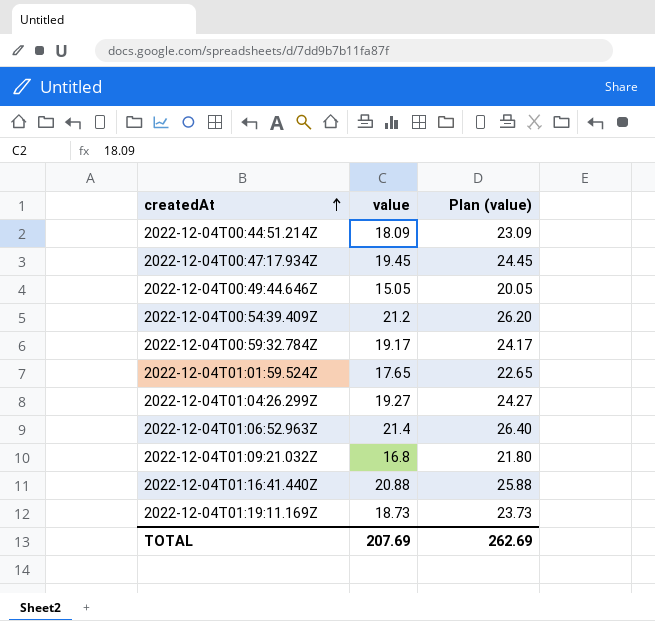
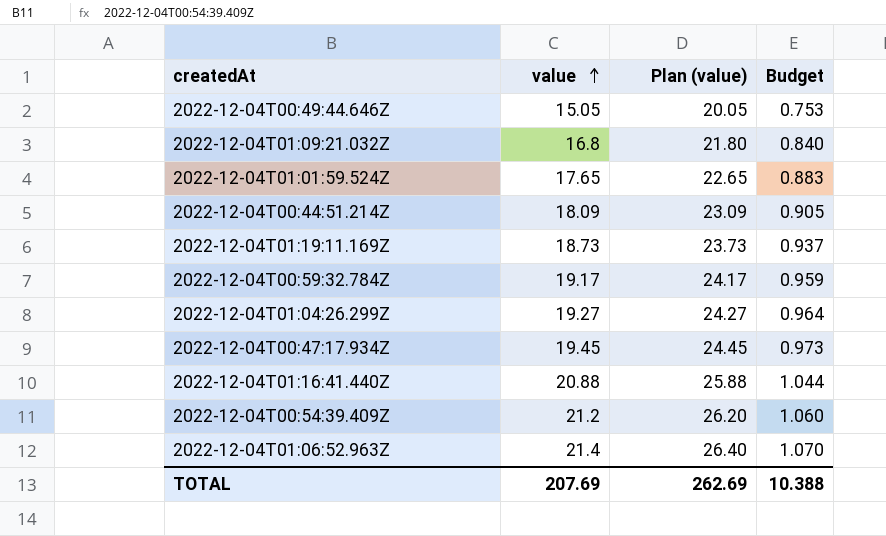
row order: createdAt ascending -> value ascending
column Budget | formula: none -> [value] * 0.05

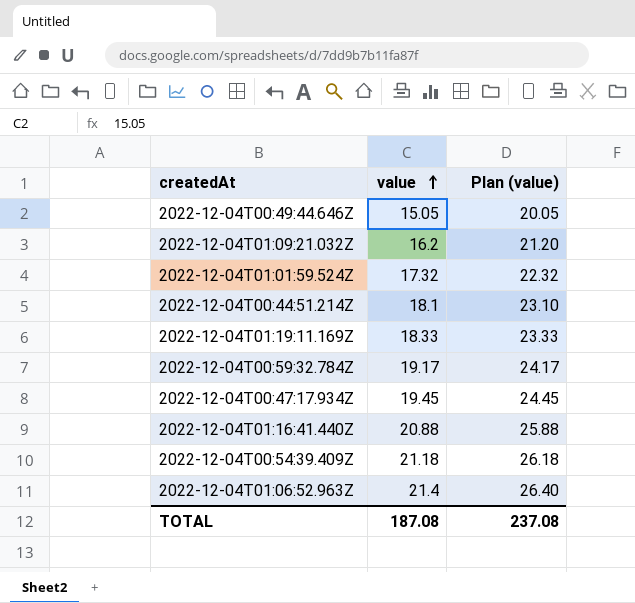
column Budget | formula: [value] * 0.05 -> none
row 2022-12-04T01:04:26.299Z: 19.27 | 24.27 | 0.964 -> none
2022-12-04T01:09:21.032Z | value: 16.8 -> 16.2
2022-12-04T01:09:21.032Z | Plan (value): 21.80 -> 21.20
2022-12-04T01:01:59.524Z | value: 17.65 -> 17.32
2022-12-04T01:01:59.524Z | Plan (value): 22.65 -> 22.32
2022-12-04T00:44:51.214Z | value: 18.09 -> 18.1
2022-12-04T00:44:51.214Z | Plan (value): 23.09 -> 23.10
2022-12-04T01:19:11.169Z | value: 18.73 -> 18.33
2022-12-04T01:19:11.169Z | Plan (value): 23.73 -> 23.33
2022-12-04T00:54:39.409Z | value: 21.2 -> 21.18
2022-12-04T00:54:39.409Z | Plan (value): 26.20 -> 26.18
TOTAL | value: 207.69 -> 187.08
TOTAL | Plan (value): 262.69 -> 237.08

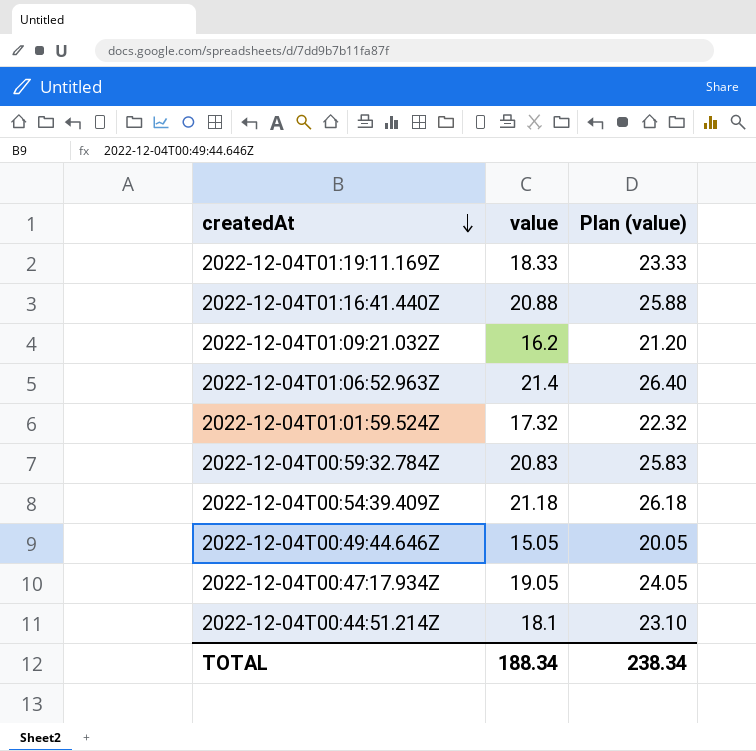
row order: value ascending -> createdAt descending
2022-12-04T00:59:32.784Z | value: 19.17 -> 20.83
2022-12-04T00:59:32.784Z | Plan (value): 24.17 -> 25.83
2022-12-04T00:47:17.934Z | value: 19.45 -> 19.05
2022-12-04T00:47:17.934Z | Plan (value): 24.45 -> 24.05
TOTAL | value: 187.08 -> 188.34
TOTAL | Plan (value): 237.08 -> 238.34

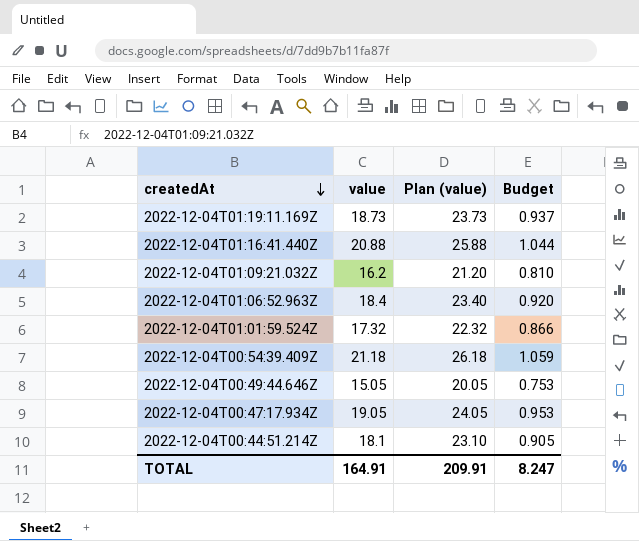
column Budget | formula: none -> [value] * 0.05
row 2022-12-04T00:59:32.784Z: 20.83 | 25.83 -> none
2022-12-04T01:19:11.169Z | value: 18.33 -> 18.73
2022-12-04T01:19:11.169Z | Plan (value): 23.33 -> 23.73
2022-12-04T01:06:52.963Z | value: 21.4 -> 18.4
2022-12-04T01:06:52.963Z | Plan (value): 26.40 -> 23.40
TOTAL | value: 188.34 -> 164.91
TOTAL | Plan (value): 238.34 -> 209.91

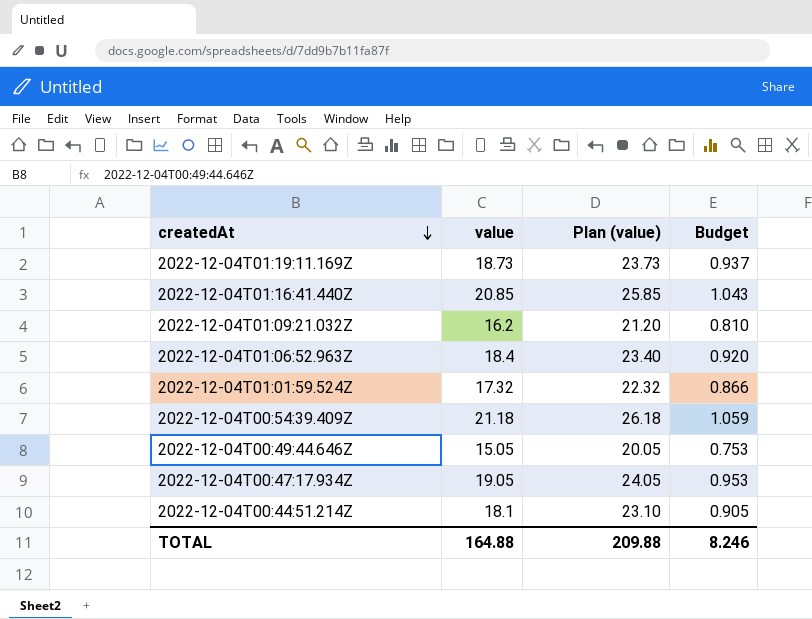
2022-12-04T01:16:41.440Z | value: 20.88 -> 20.85
2022-12-04T01:16:41.440Z | Plan (value): 25.88 -> 25.85
2022-12-04T01:16:41.440Z | Budget: 1.044 -> 1.043
TOTAL | value: 164.91 -> 164.88
TOTAL | Plan (value): 209.91 -> 209.88
TOTAL | Budget: 8.247 -> 8.246

